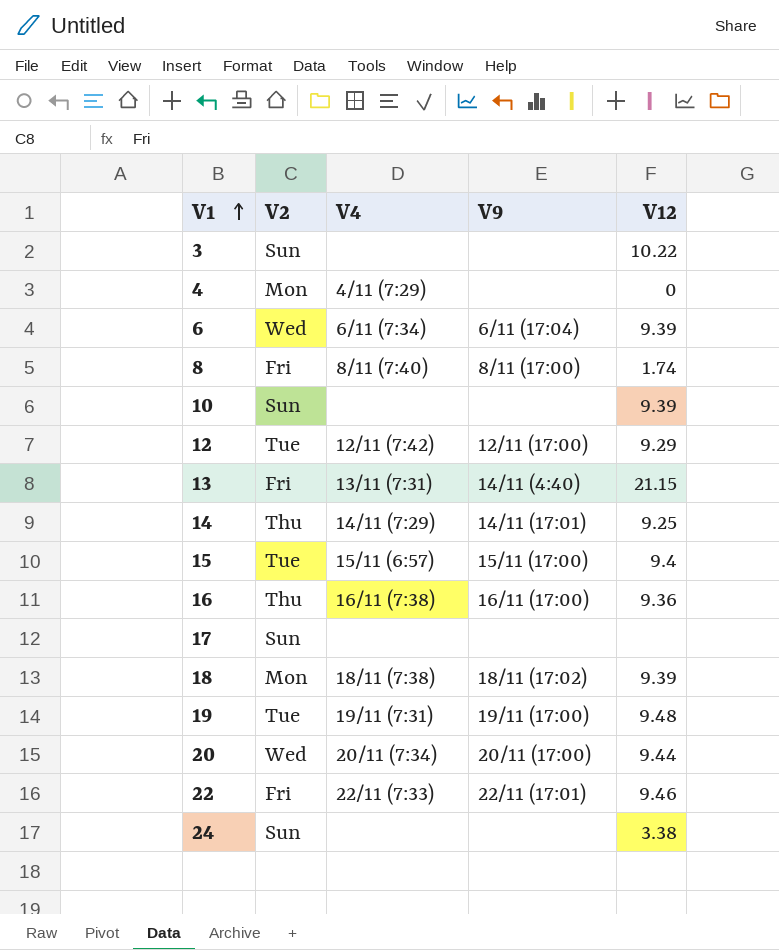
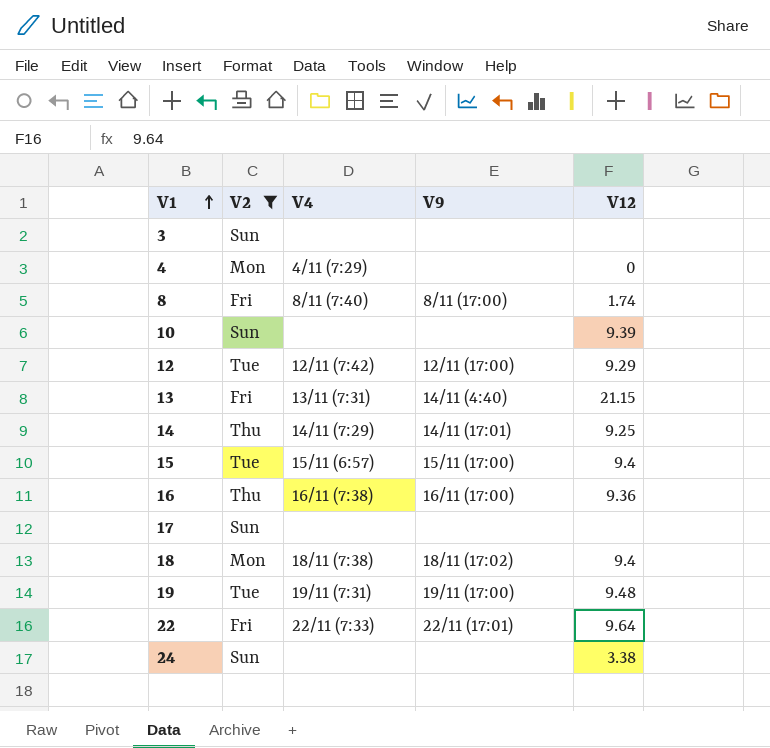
filter: none -> V2 != Wed
3 | V12: 10.22 -> none
18 | V12: 9.39 -> 9.4
22 | V12: 9.46 -> 9.64

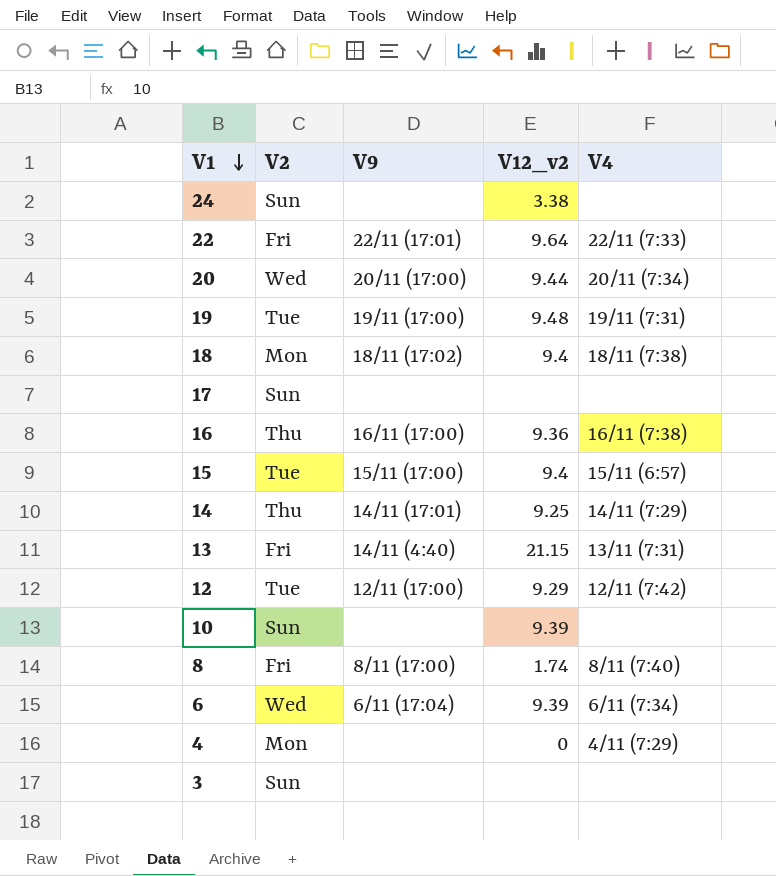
filter: V2 != Wed -> none
row order: V1 ascending -> V1 descending
column name: V12 -> V12_v2
column V4 | position: 3 -> 5

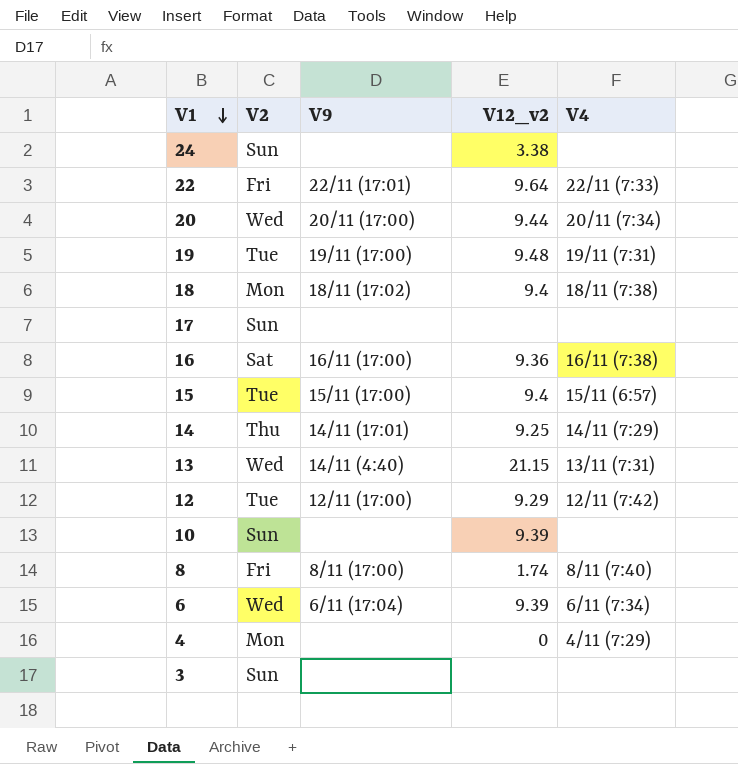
16 | V2: Thu -> Sat
13 | V2: Fri -> Wed

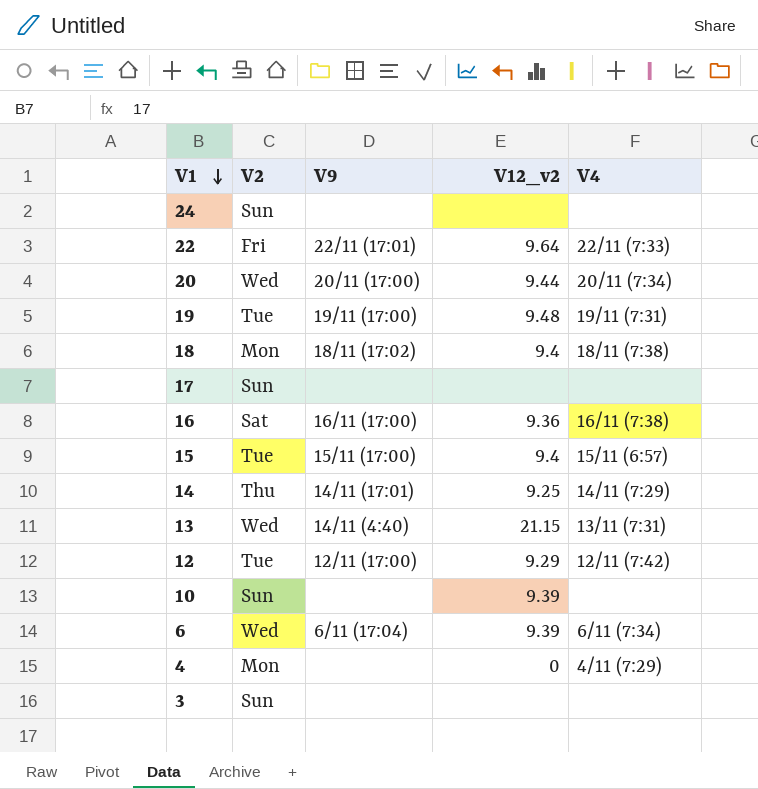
row 8: Fri | 8/11 (17:00) | 1.74 | 8/11 (7:40) -> none
24 | V12_v2: 3.38 -> none

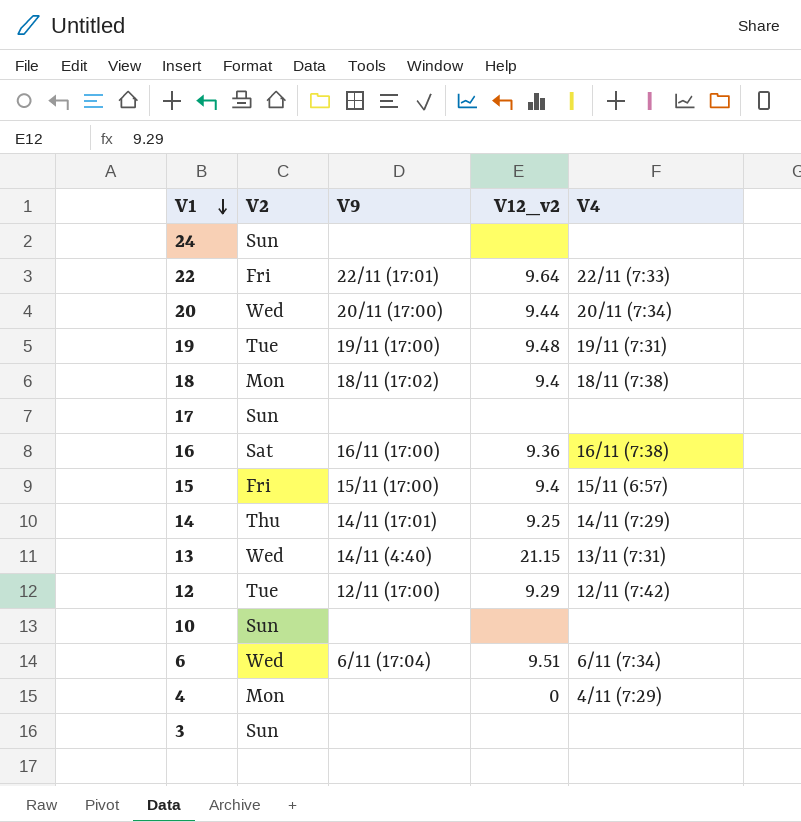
15 | V2: Tue -> Fri
10 | V12_v2: 9.39 -> none
6 | V12_v2: 9.39 -> 9.51

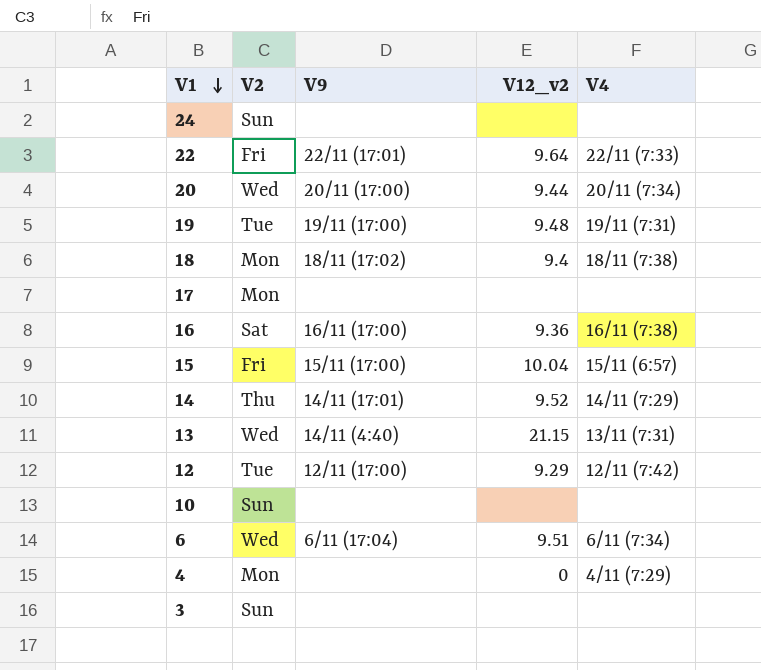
17 | V2: Sun -> Mon
15 | V12_v2: 9.4 -> 10.04
14 | V12_v2: 9.25 -> 9.52

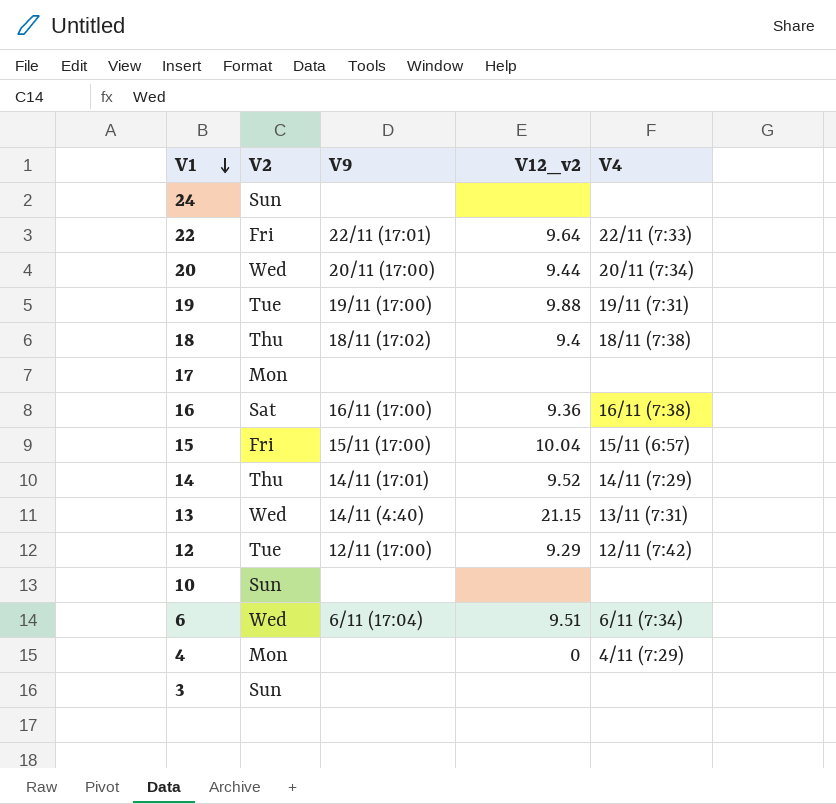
19 | V12_v2: 9.48 -> 9.88
18 | V2: Mon -> Thu

